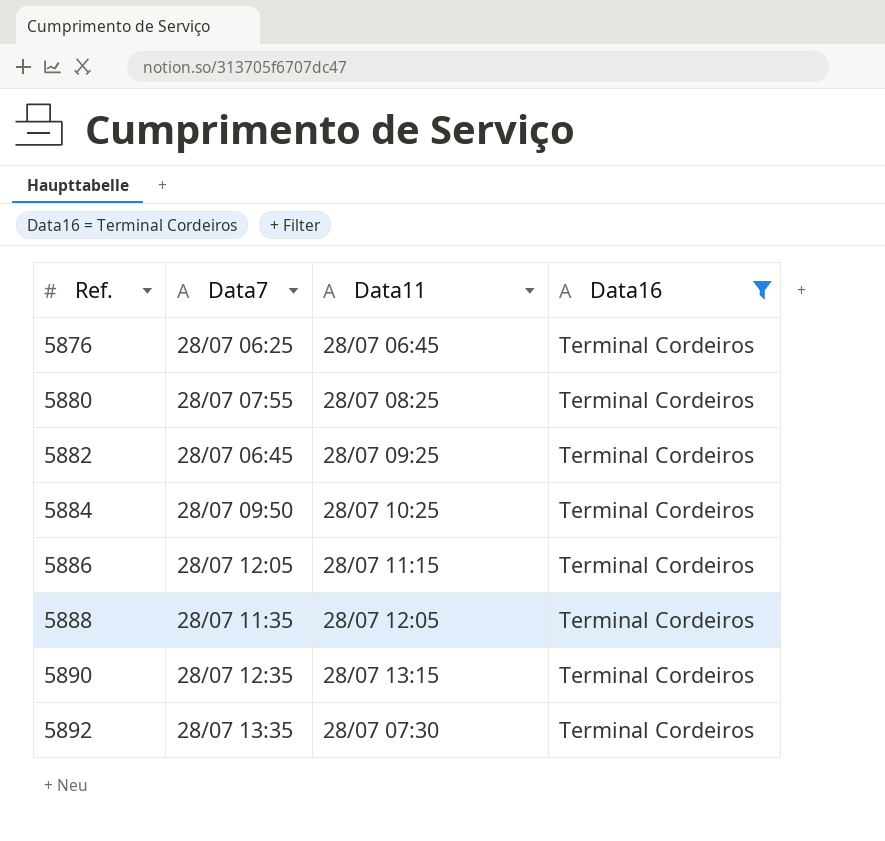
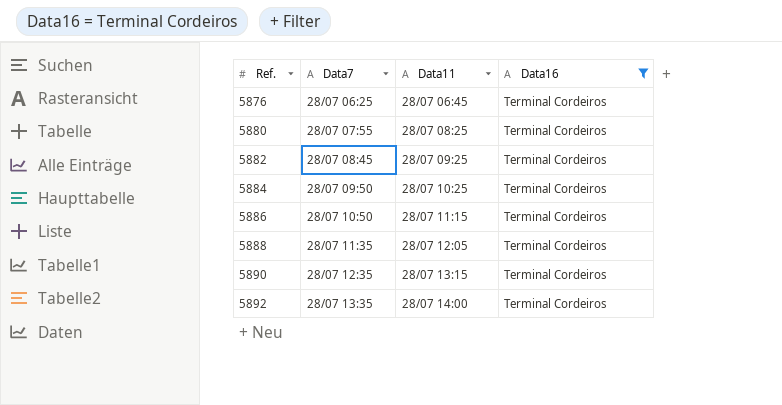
5882 | Data7: 28/07 06:45 -> 28/07 08:45
5886 | Data7: 28/07 12:05 -> 28/07 10:50
5892 | Data11: 28/07 07:30 -> 28/07 14:00

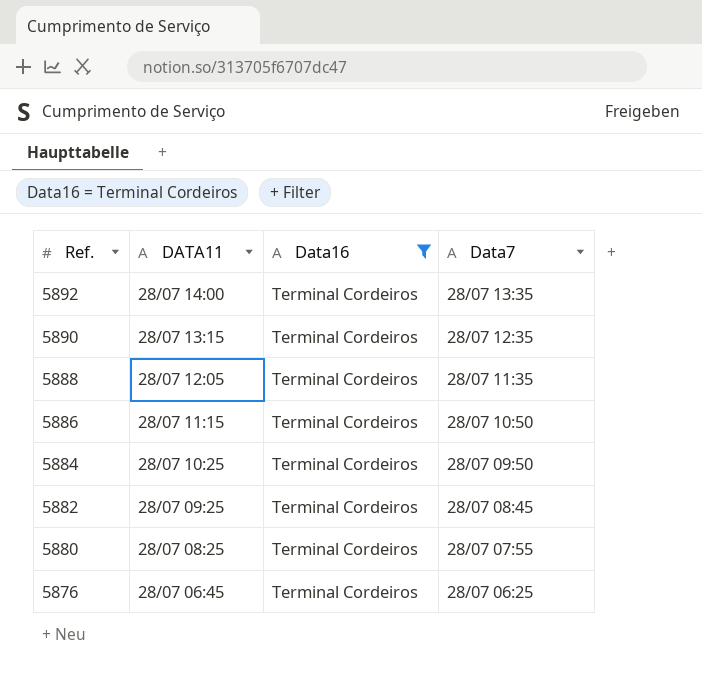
row order: Ref. ascending -> Ref. descending
column name: Data11 -> DATA11
column Data7 | position: 2 -> 4

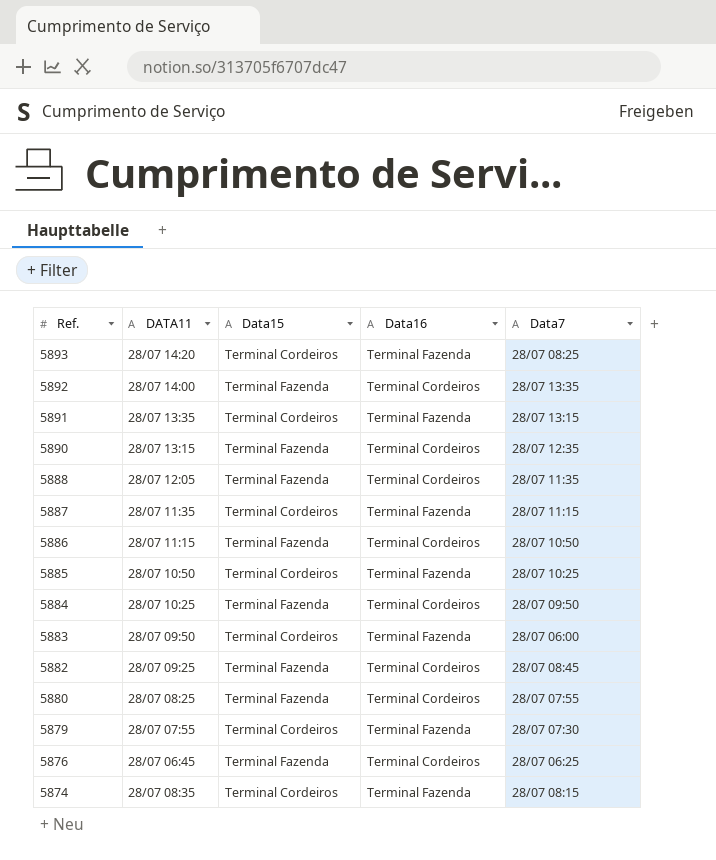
filter: Data16 = Terminal Cordeiros -> none
column Data15 | position: none -> 3

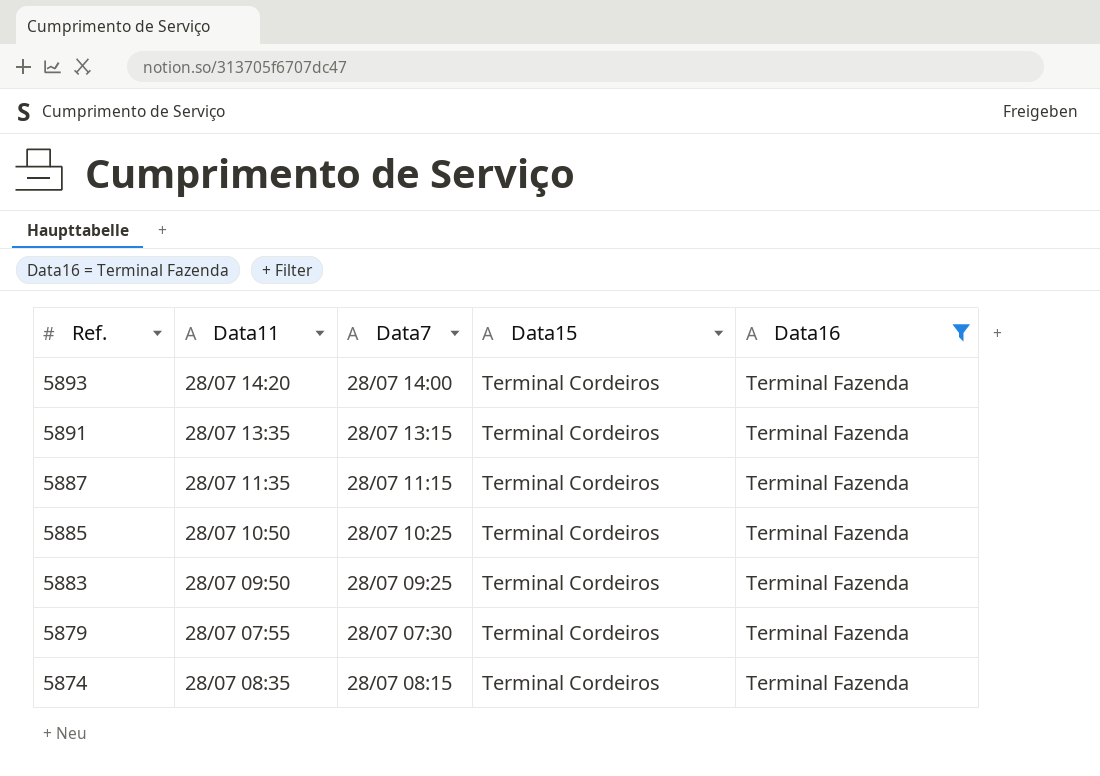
filter: none -> Data16 = Terminal Fazenda
column name: DATA11 -> Data11
column Data7 | position: 5 -> 3
5893 | Data7: 28/07 08:25 -> 28/07 14:00
5883 | Data7: 28/07 06:00 -> 28/07 09:25

